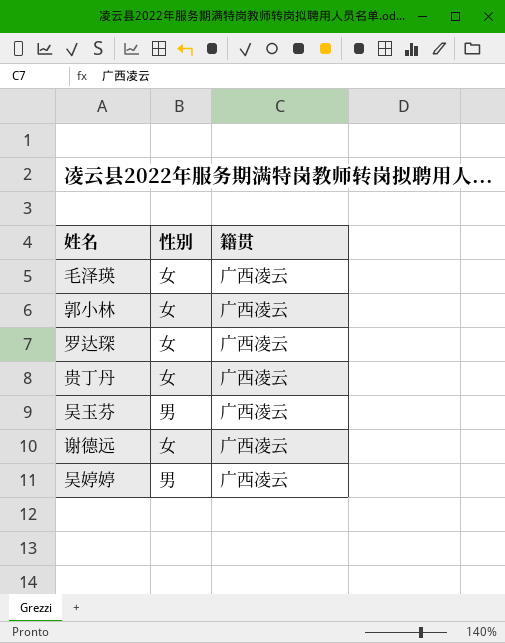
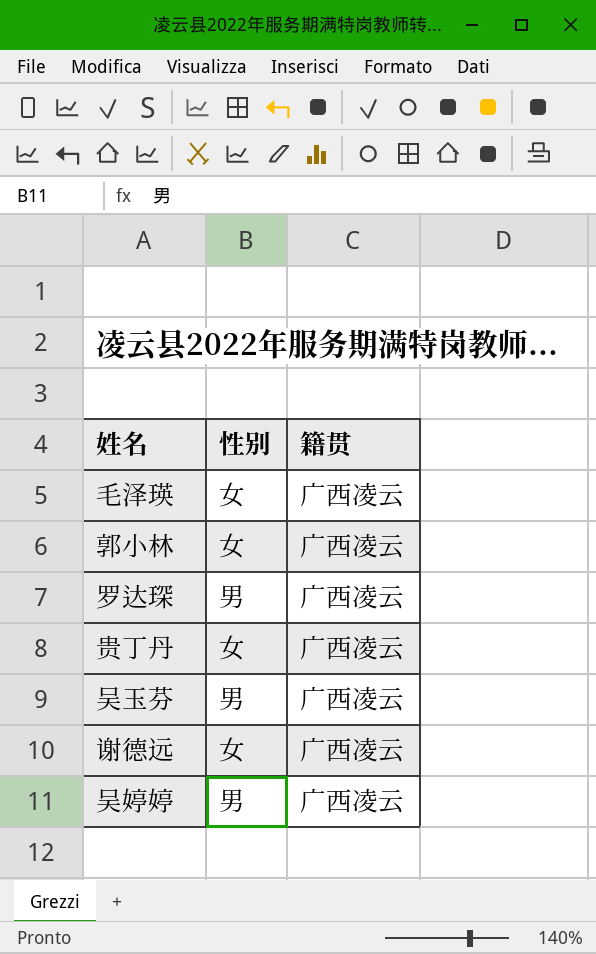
罗达琛 | 性别: 女 -> 男

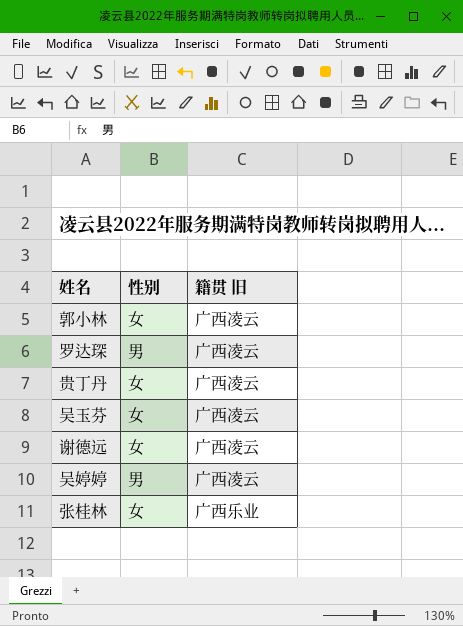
column name: 籍贯 -> 籍贯 旧
row 毛泽瑛: 女 | 广西凌云 -> none
吴玉芬 | 性别: 男 -> 女
row 张桂林: none -> 女 | 广西乐业

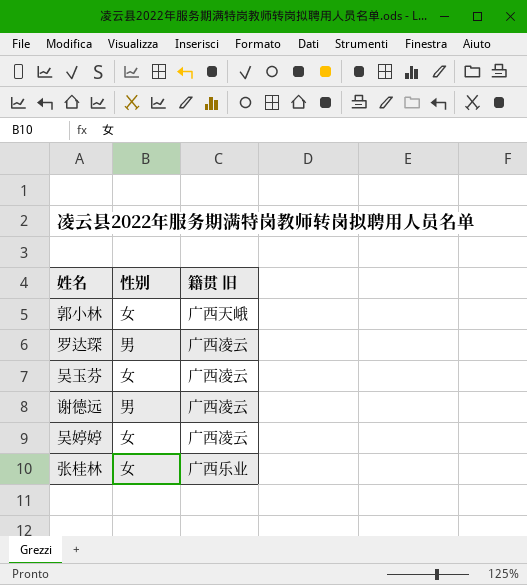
row 贵丁丹: 女 | 广西凌云 -> none
郭小林 | 籍贯 旧: 广西凌云 -> 广西天峨
谢德远 | 性别: 女 -> 男
吴婷婷 | 性别: 男 -> 女

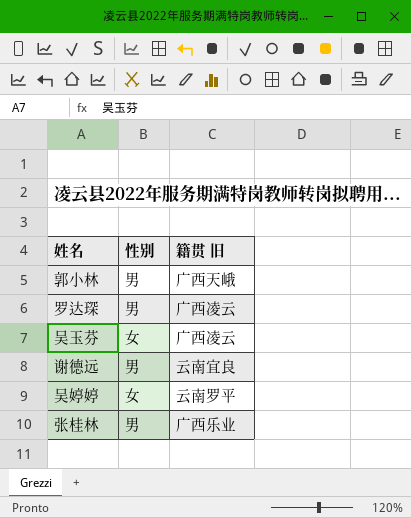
郭小林 | 性别: 女 -> 男
谢德远 | 籍贯 旧: 广西凌云 -> 云南宜良
吴婷婷 | 籍贯 旧: 广西凌云 -> 云南罗平
张桂林 | 性别: 女 -> 男

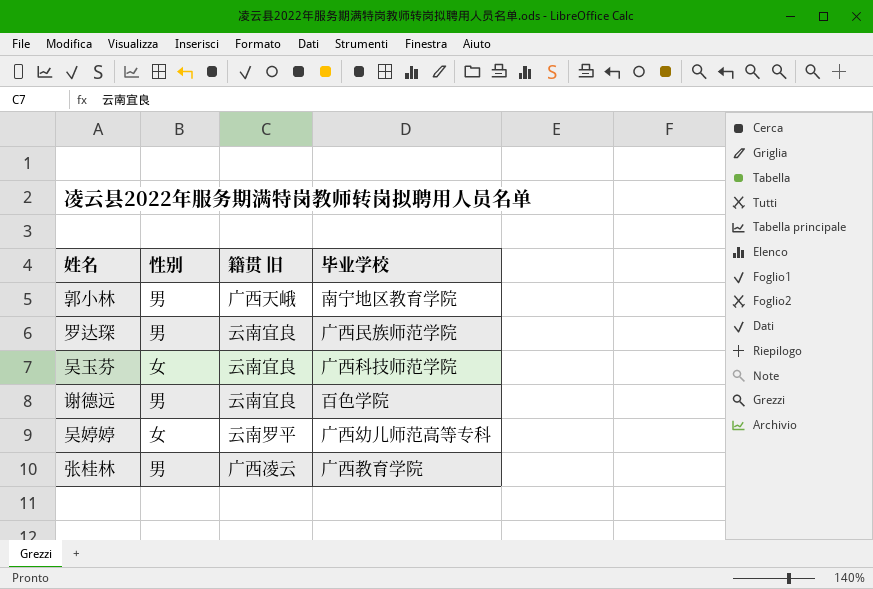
column 毕业学校 | position: none -> 4
罗达琛 | 籍贯 旧: 广西凌云 -> 云南宜良
吴玉芬 | 籍贯 旧: 广西凌云 -> 云南宜良
张桂林 | 籍贯 旧: 广西乐业 -> 广西凌云

